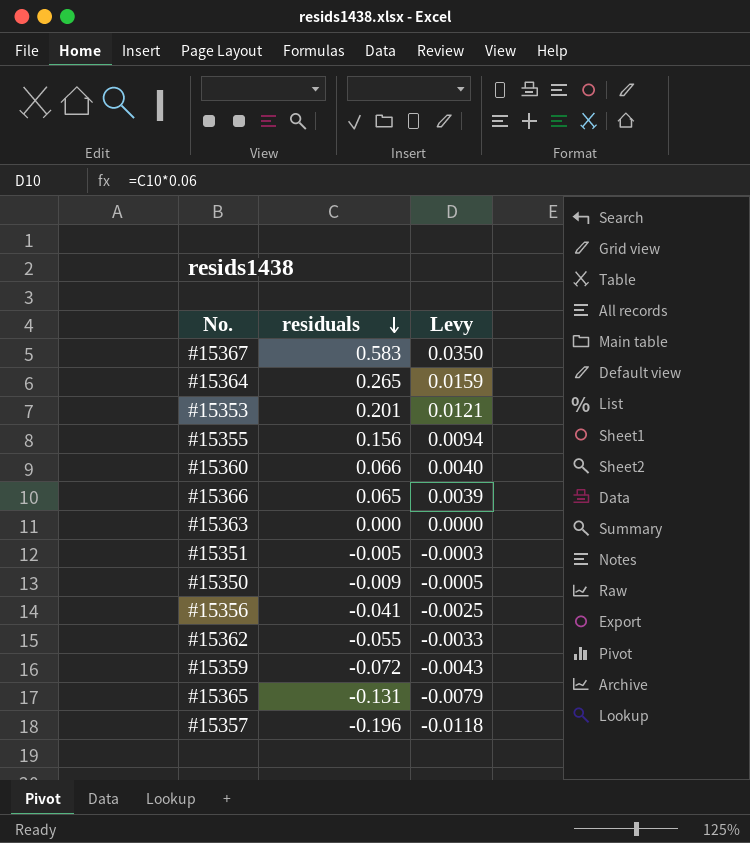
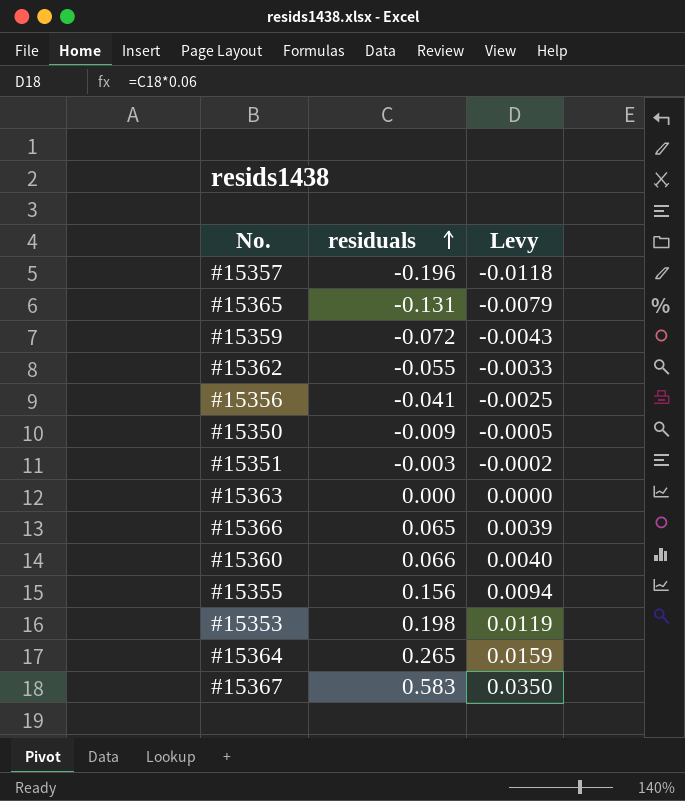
row order: residuals descending -> residuals ascending
#15351 | residuals: -0.005 -> -0.003
#15351 | Levy: -0.0003 -> -0.0002
#15353 | residuals: 0.201 -> 0.198
#15353 | Levy: 0.0121 -> 0.0119

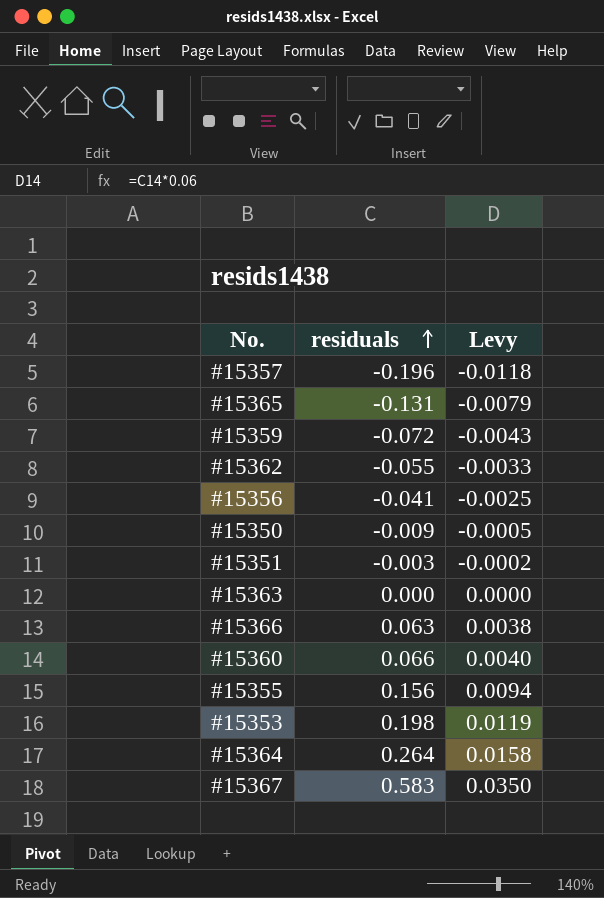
#15366 | residuals: 0.065 -> 0.063
#15366 | Levy: 0.0039 -> 0.0038
#15364 | residuals: 0.265 -> 0.264
#15364 | Levy: 0.0159 -> 0.0158

